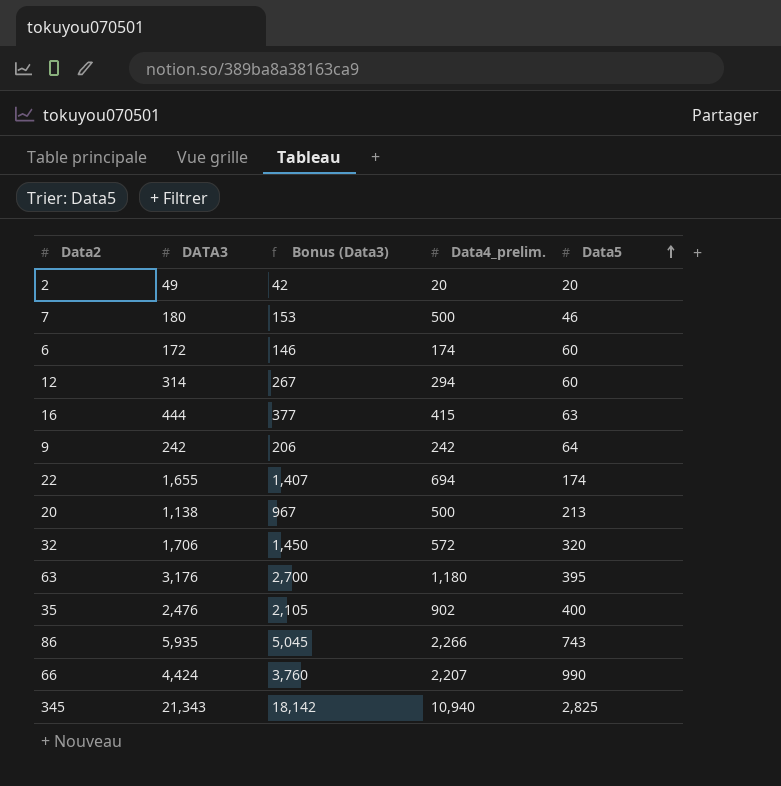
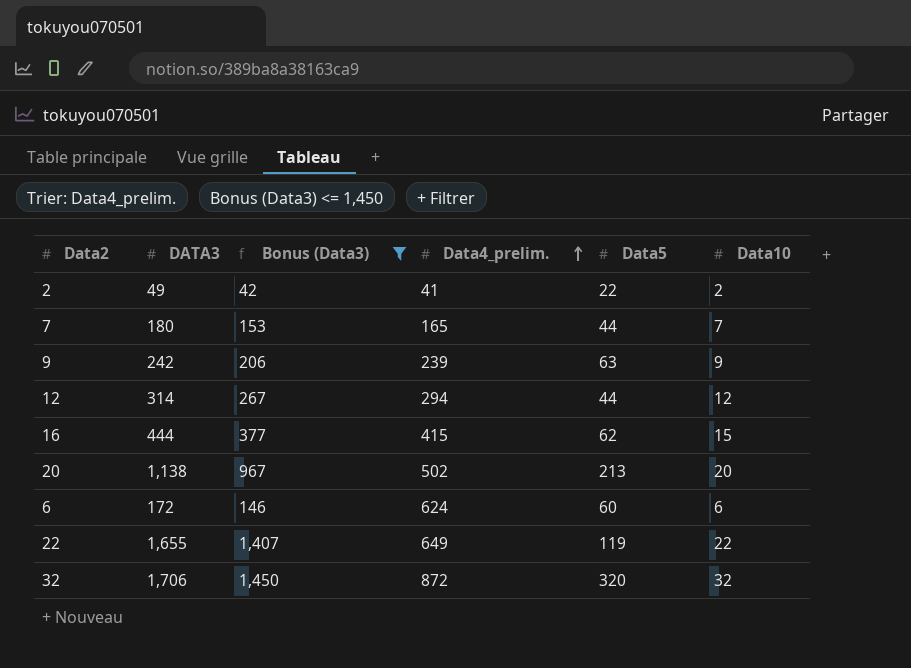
filter: none -> Bonus (Data3) <= 1,450
row order: Data5 ascending -> Data4_prelim. ascending
column Data10 | position: none -> 6
2 | Data4_prelim.: 20 -> 41
2 | Data5: 20 -> 22
7 | Data4_prelim.: 500 -> 165
7 | Data5: 46 -> 44
9 | Data4_prelim.: 242 -> 239
9 | Data5: 64 -> 63
12 | Data5: 60 -> 44
16 | Data5: 63 -> 62
20 | Data4_prelim.: 500 -> 502
6 | Data4_prelim.: 174 -> 624
22 | Data4_prelim.: 694 -> 649
22 | Data5: 174 -> 119
32 | Data4_prelim.: 572 -> 872

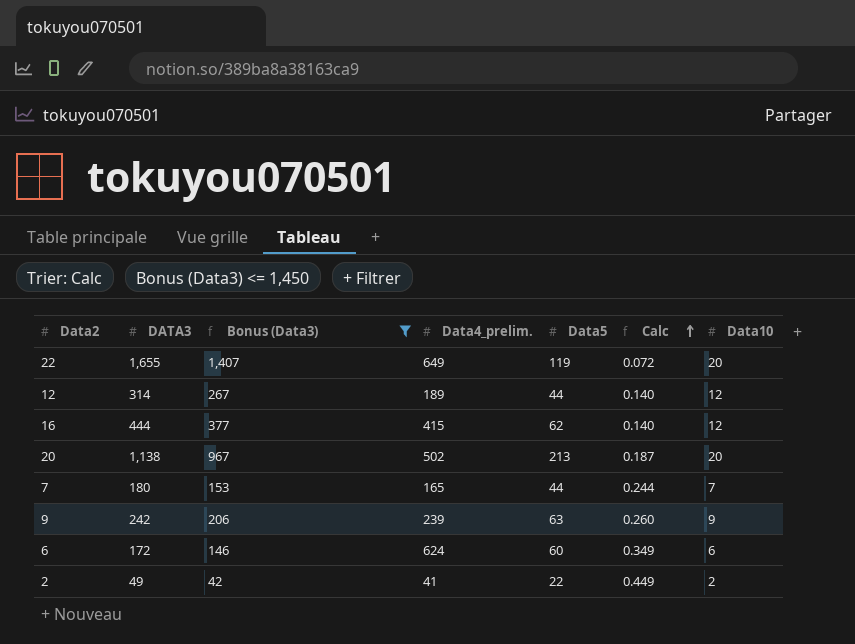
row order: Data4_prelim. ascending -> Calc ascending
column Calc | formula: none -> [Data5] / [DATA3]
row 32: 1,706 | 1,450 | 872 | 320 | 32 -> none
22 | Data10: 22 -> 20
12 | Data4_prelim.: 294 -> 189
16 | Data10: 15 -> 12

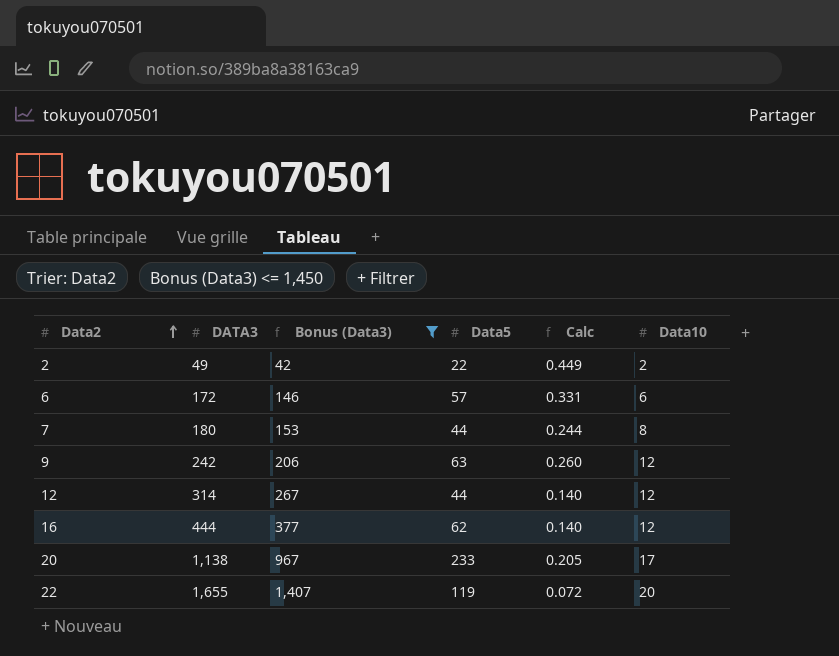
row order: Calc ascending -> Data2 ascending
column Data4_prelim. | position: 4 -> none
6 | Data5: 60 -> 57
6 | Calc: 0.349 -> 0.331
7 | Data10: 7 -> 8
9 | Data10: 9 -> 12
20 | Data5: 213 -> 233
20 | Calc: 0.187 -> 0.205
20 | Data10: 20 -> 17

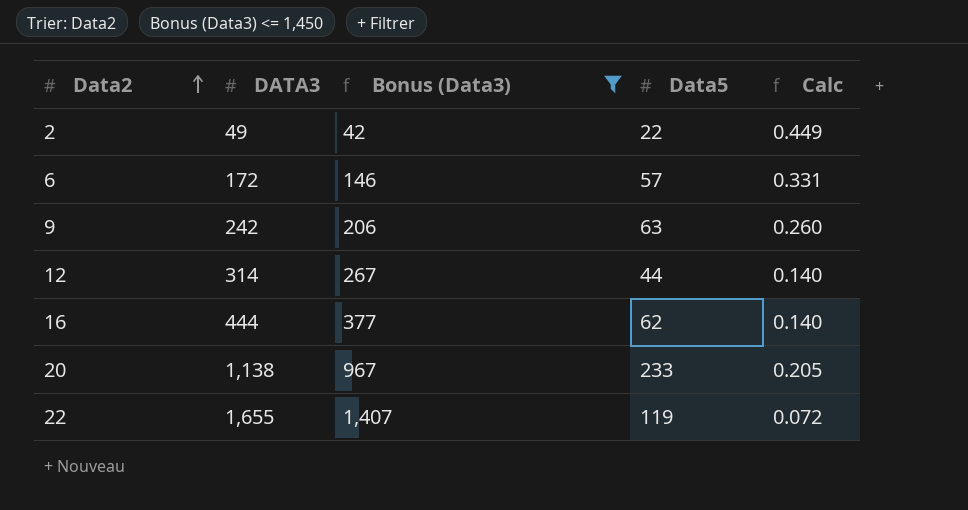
column Data10 | position: 6 -> none
row 7: 180 | 153 | 44 | 0.244 | 8 -> none

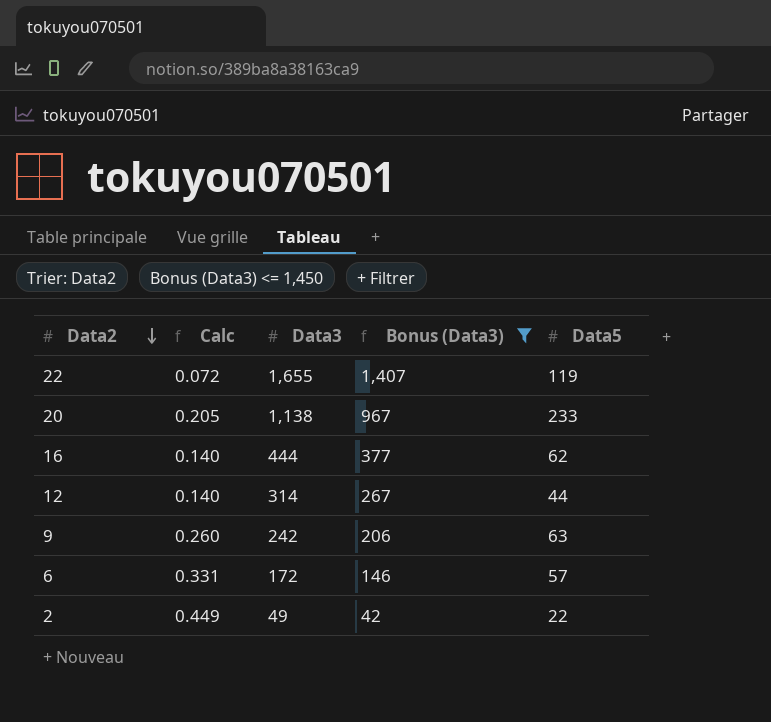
row order: Data2 ascending -> Data2 descending
column Calc | position: 5 -> 2
column name: DATA3 -> Data3

